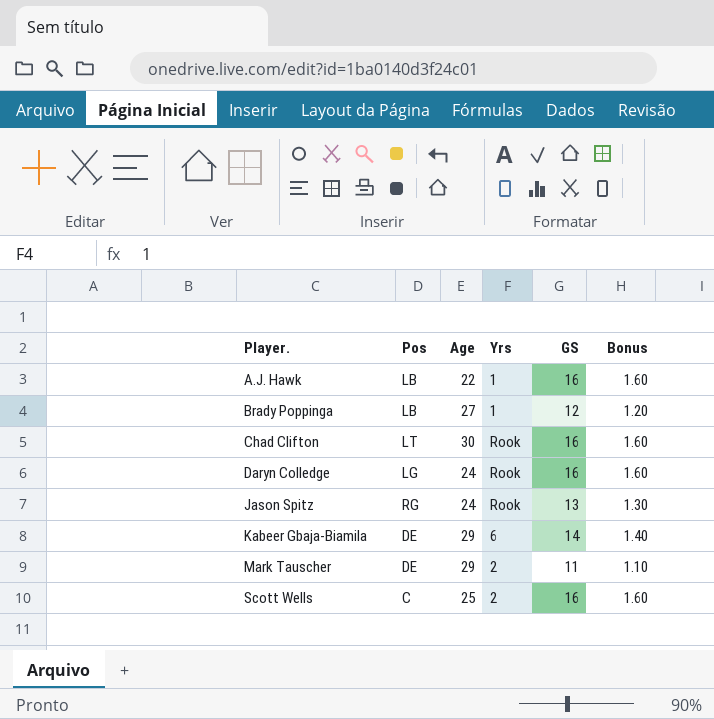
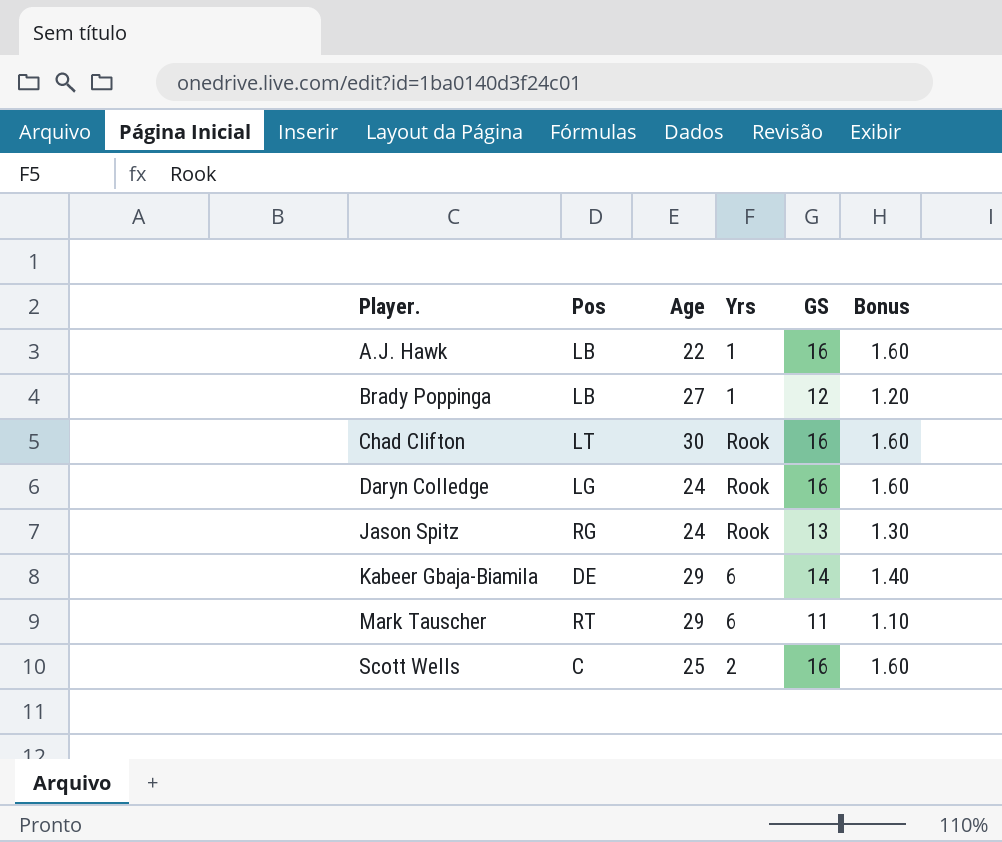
Mark Tauscher | Pos: DE -> RT
Mark Tauscher | Yrs: 2 -> 6

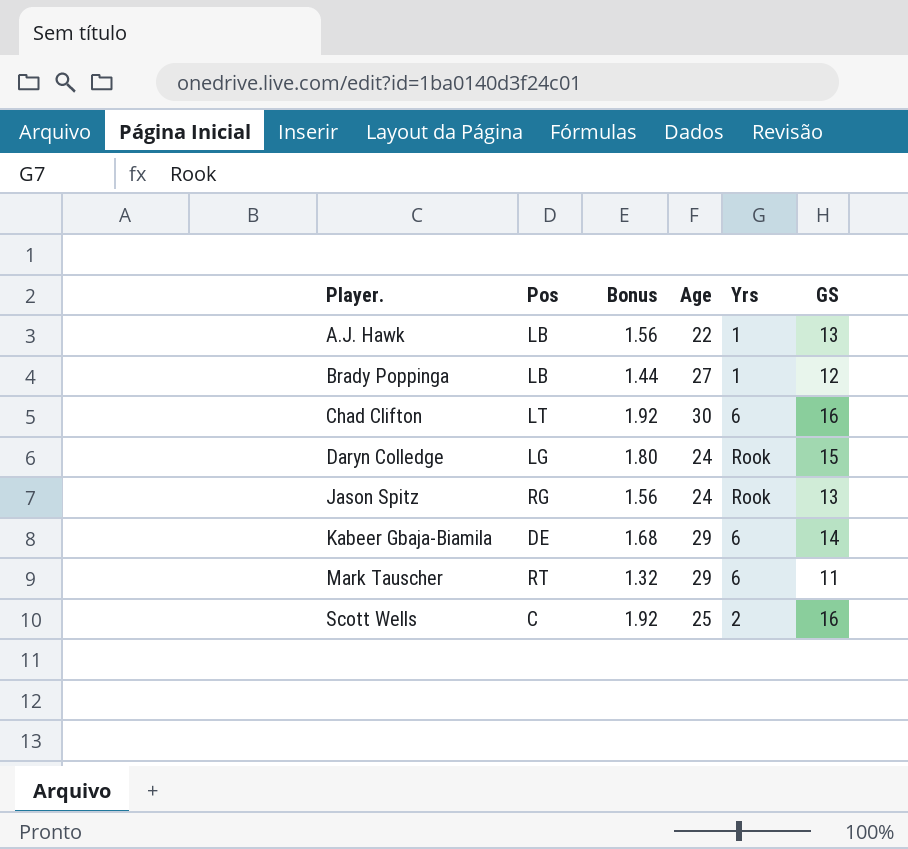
column Bonus | formula: [GS] * 0.1 -> [GS] * 0.12
column Bonus | position: 6 -> 3
A.J. Hawk | GS: 16 -> 13
Chad Clifton | Yrs: Rook -> 6
Daryn Colledge | GS: 16 -> 15

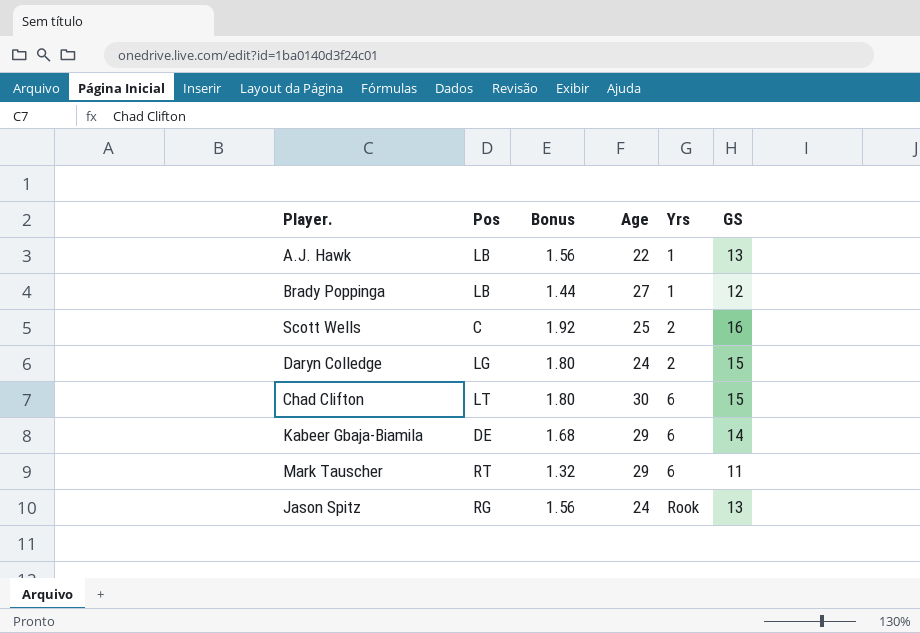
row order: Player. ascending -> Yrs ascending
Daryn Colledge | Yrs: Rook -> 2
Chad Clifton | Bonus: 1.92 -> 1.80
Chad Clifton | GS: 16 -> 15

